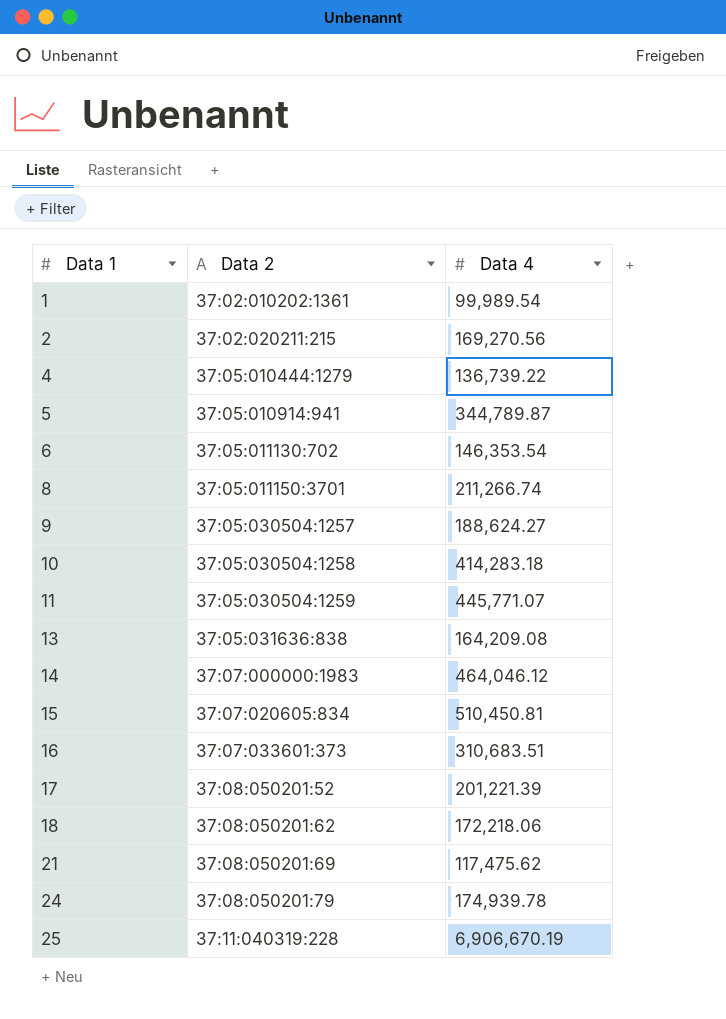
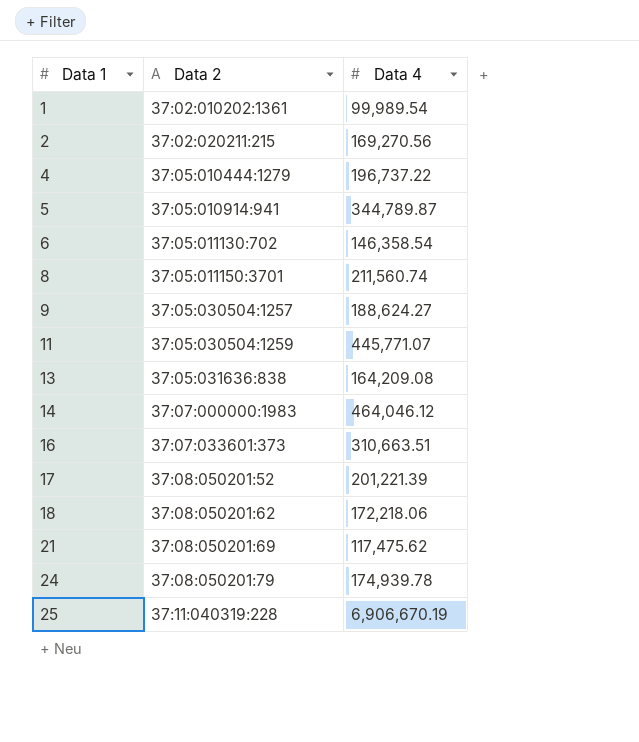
row 10: 37:05:030504:1258 | 414,283.18 -> none
row 15: 37:07:020605:834 | 510,450.81 -> none
4 | Data 4: 136,739.22 -> 196,737.22
6 | Data 4: 146,353.54 -> 146,358.54
8 | Data 4: 211,266.74 -> 211,560.74
16 | Data 4: 310,683.51 -> 310,663.51

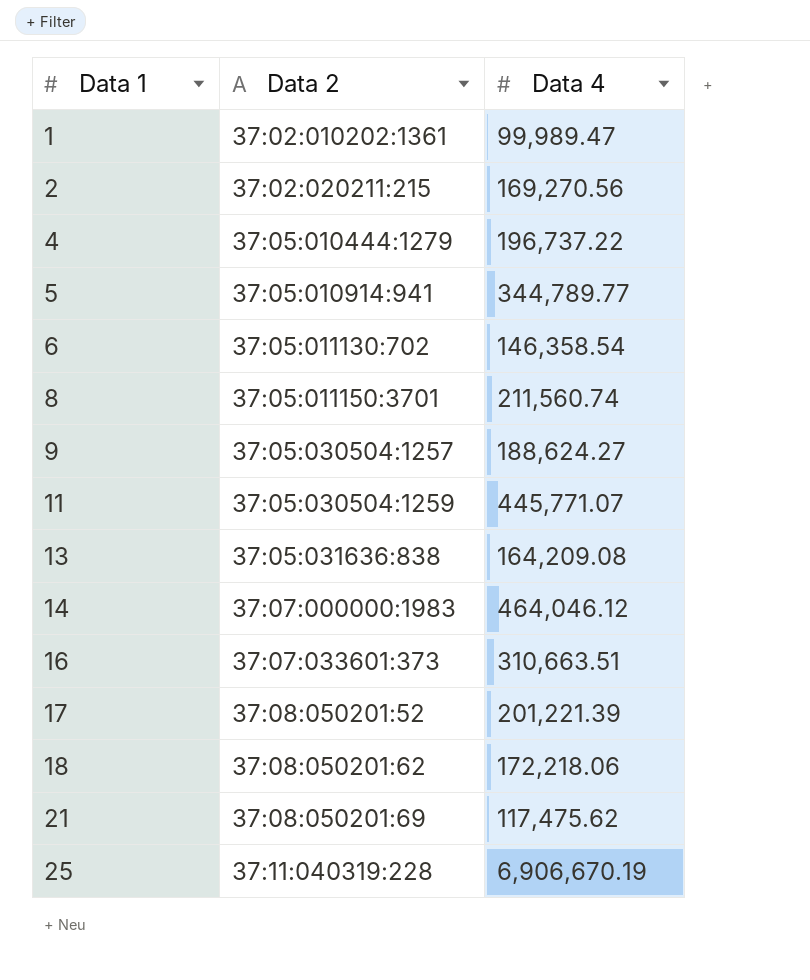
row 24: 37:08:050201:79 | 174,939.78 -> none
1 | Data 4: 99,989.54 -> 99,989.47
5 | Data 4: 344,789.87 -> 344,789.77

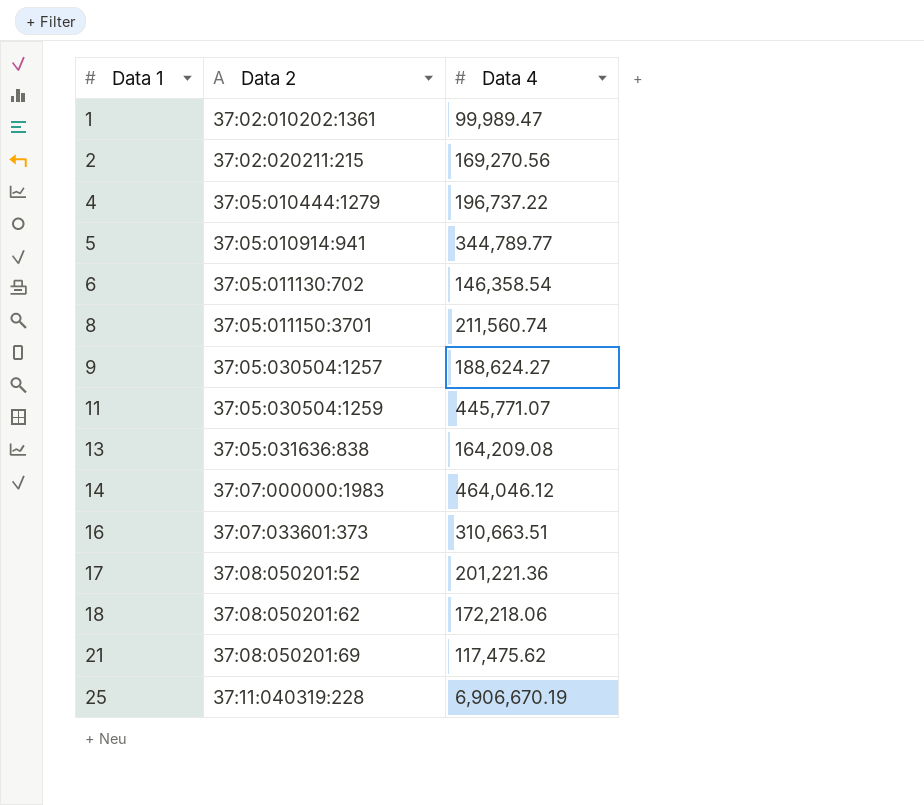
17 | Data 4: 201,221.39 -> 201,221.36

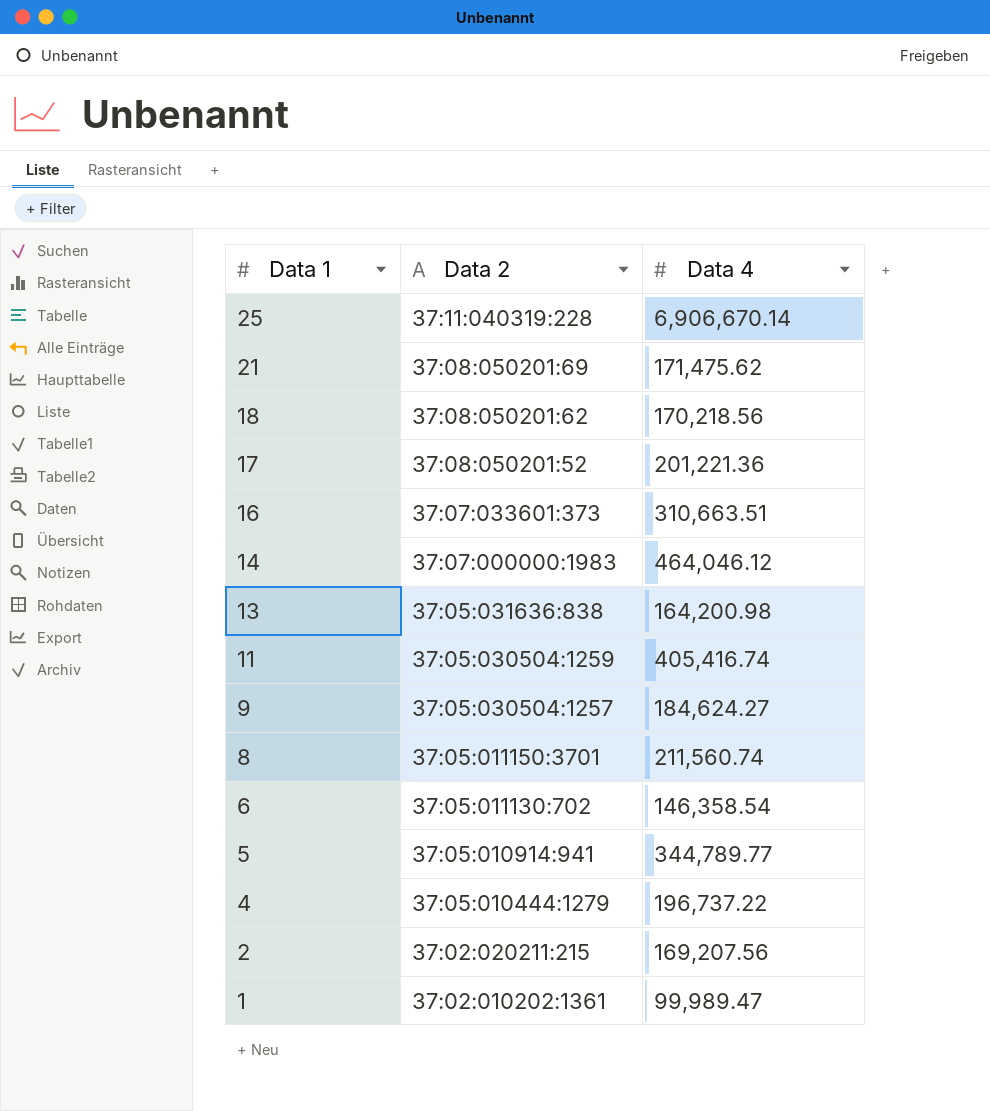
row order: Data 1 ascending -> Data 1 descending
25 | Data 4: 6,906,670.19 -> 6,906,670.14
21 | Data 4: 117,475.62 -> 171,475.62
18 | Data 4: 172,218.06 -> 170,218.56
13 | Data 4: 164,209.08 -> 164,200.98
11 | Data 4: 445,771.07 -> 405,416.74
9 | Data 4: 188,624.27 -> 184,624.27
2 | Data 4: 169,270.56 -> 169,207.56

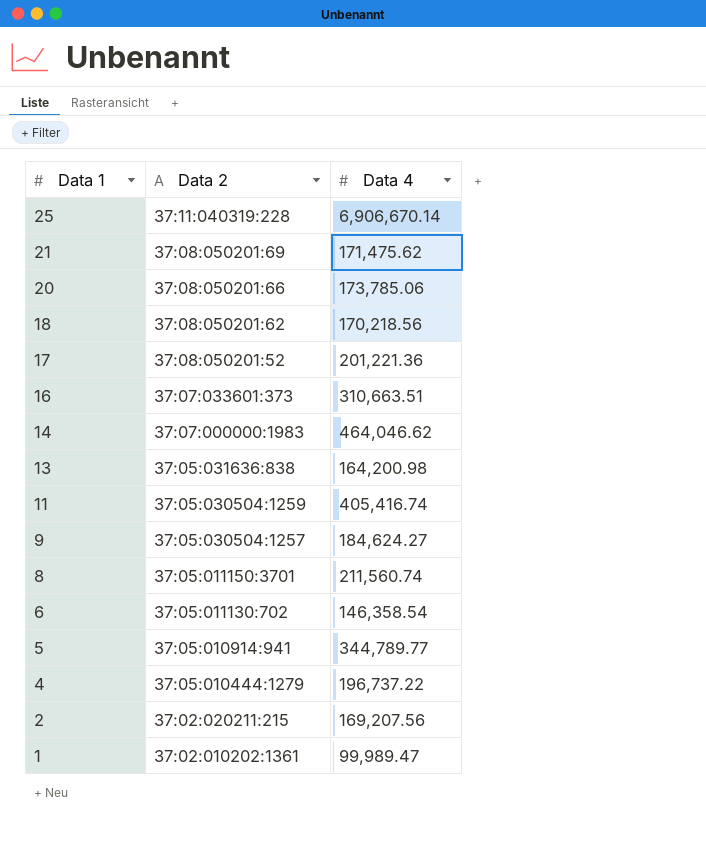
row 20: none -> 37:08:050201:66 | 173,785.06
14 | Data 4: 464,046.12 -> 464,046.62

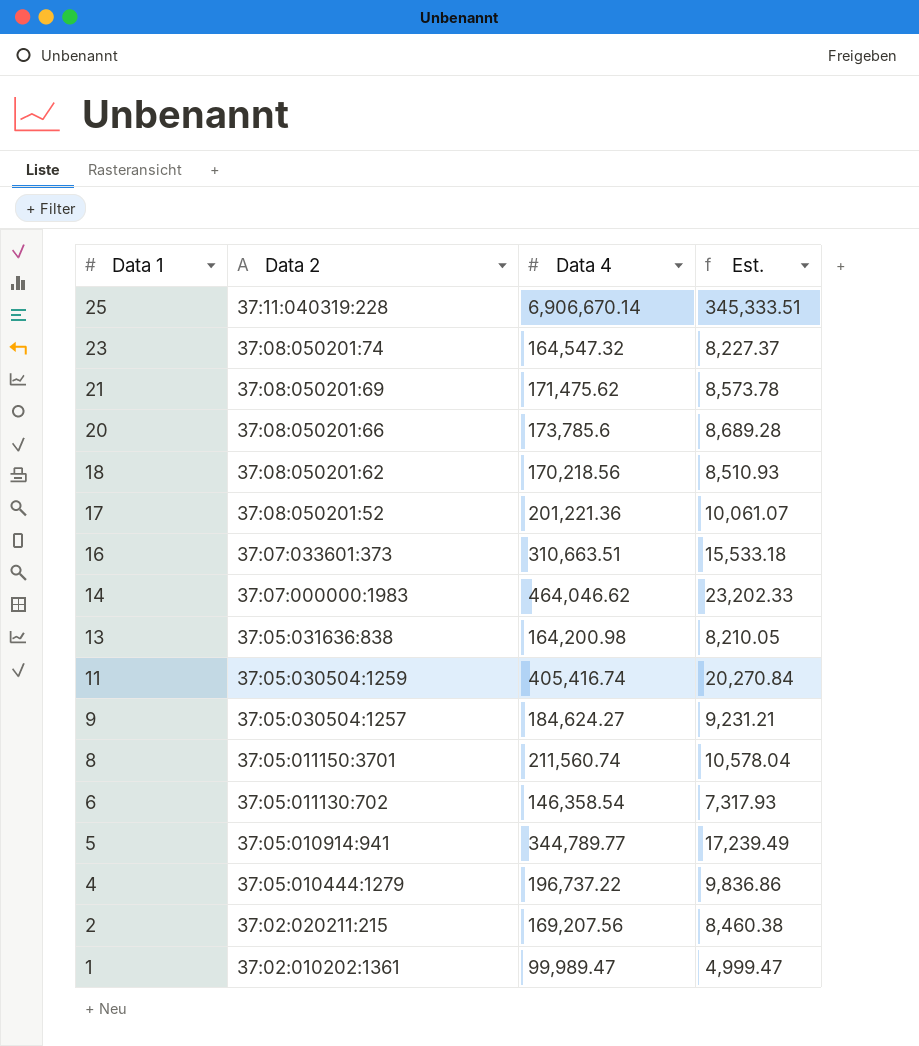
column Est. | formula: none -> [Data 4] * 0.05
row 23: none -> 37:08:050201:74 | 164,547.32 | 8,227.37
20 | Data 4: 173,785.06 -> 173,785.6

